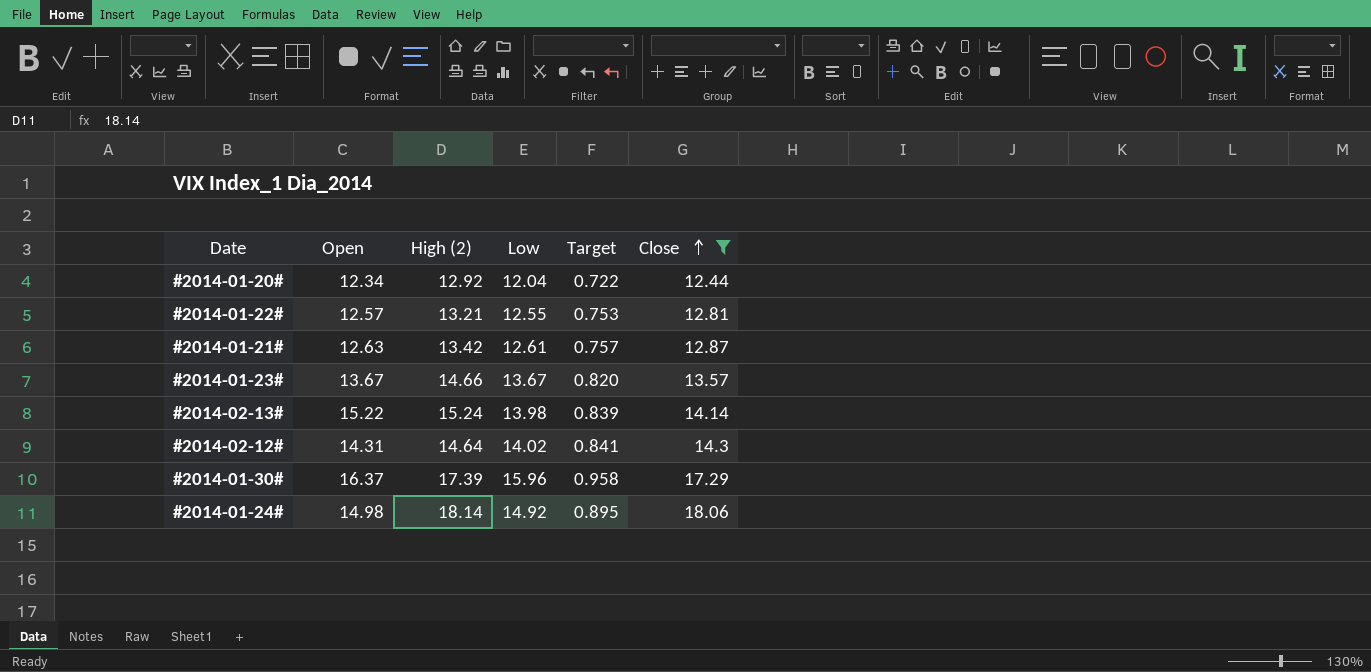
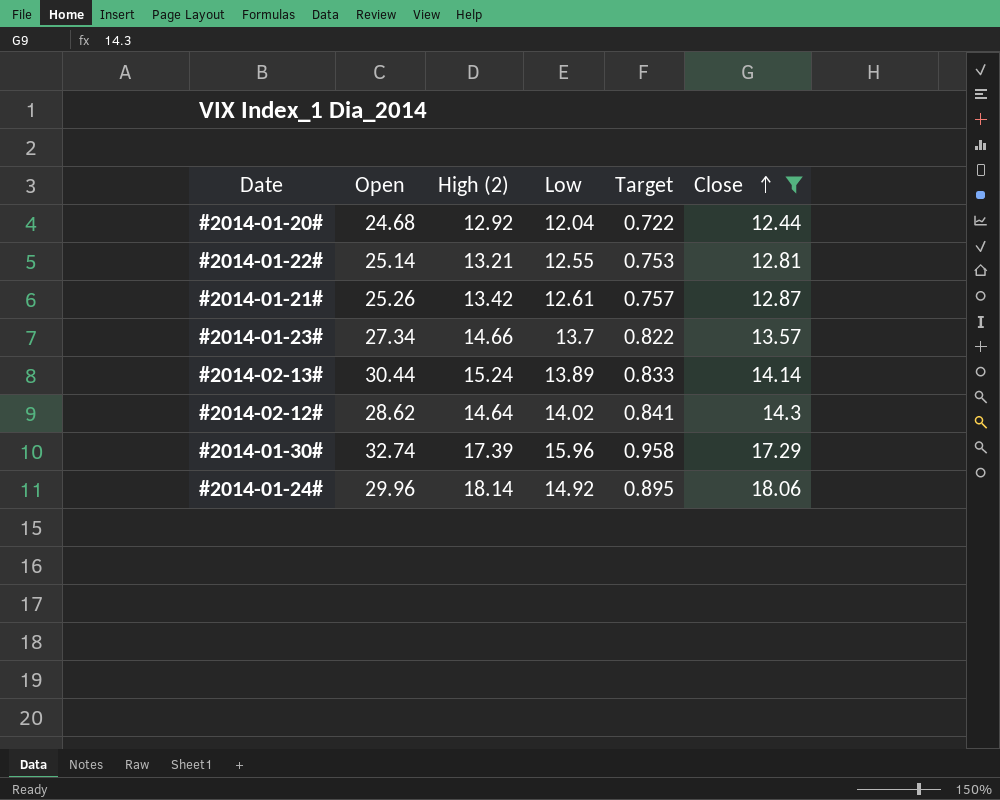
#2014-01-20# | Open: 12.34 -> 24.68
#2014-01-22# | Open: 12.57 -> 25.14
#2014-01-21# | Open: 12.63 -> 25.26
#2014-01-23# | Open: 13.67 -> 27.34
#2014-01-23# | Low: 13.67 -> 13.7
#2014-01-23# | Target: 0.820 -> 0.822
#2014-02-13# | Open: 15.22 -> 30.44
#2014-02-13# | Low: 13.98 -> 13.89
#2014-02-13# | Target: 0.839 -> 0.833
#2014-02-12# | Open: 14.31 -> 28.62
#2014-01-30# | Open: 16.37 -> 32.74
#2014-01-24# | Open: 14.98 -> 29.96

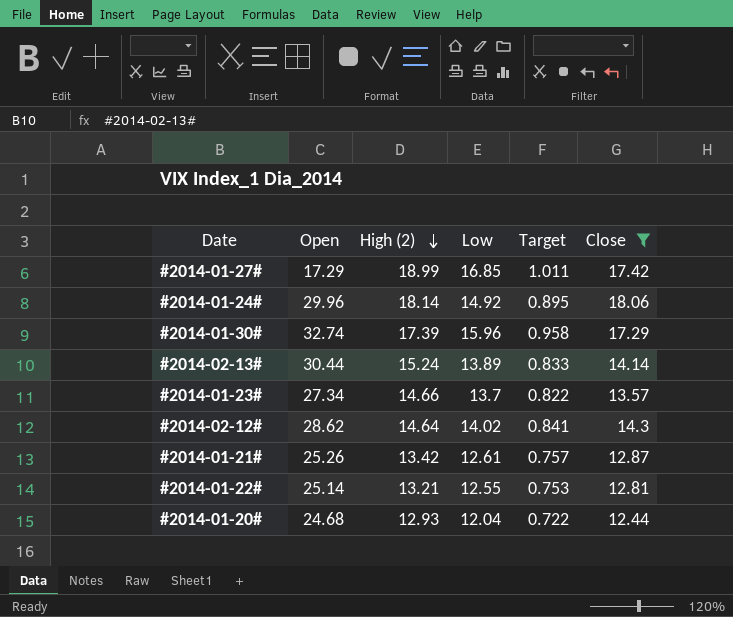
row order: Close ascending -> High (2) descending
row #2014-01-27#: none -> 17.29 | 18.99 | 16.85 | 1.011 | 17.42
#2014-01-20# | High (2): 12.92 -> 12.93

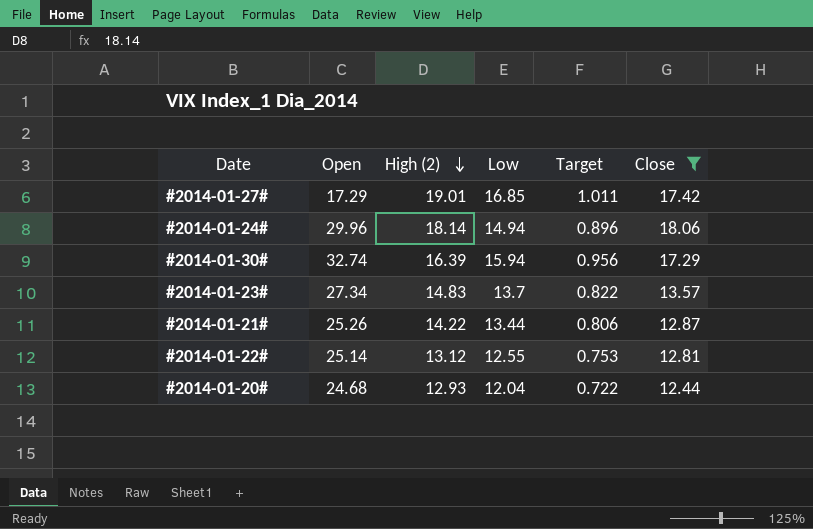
row #2014-02-13#: 30.44 | 15.24 | 13.89 | 0.833 | 14.14 -> none
row #2014-02-12#: 28.62 | 14.64 | 14.02 | 0.841 | 14.3 -> none
#2014-01-27# | High (2): 18.99 -> 19.01
#2014-01-24# | Low: 14.92 -> 14.94
#2014-01-24# | Target: 0.895 -> 0.896
#2014-01-30# | High (2): 17.39 -> 16.39
#2014-01-30# | Low: 15.96 -> 15.94
#2014-01-30# | Target: 0.958 -> 0.956
#2014-01-23# | High (2): 14.66 -> 14.83
#2014-01-21# | High (2): 13.42 -> 14.22
#2014-01-21# | Low: 12.61 -> 13.44
#2014-01-21# | Target: 0.757 -> 0.806
#2014-01-22# | High (2): 13.21 -> 13.12

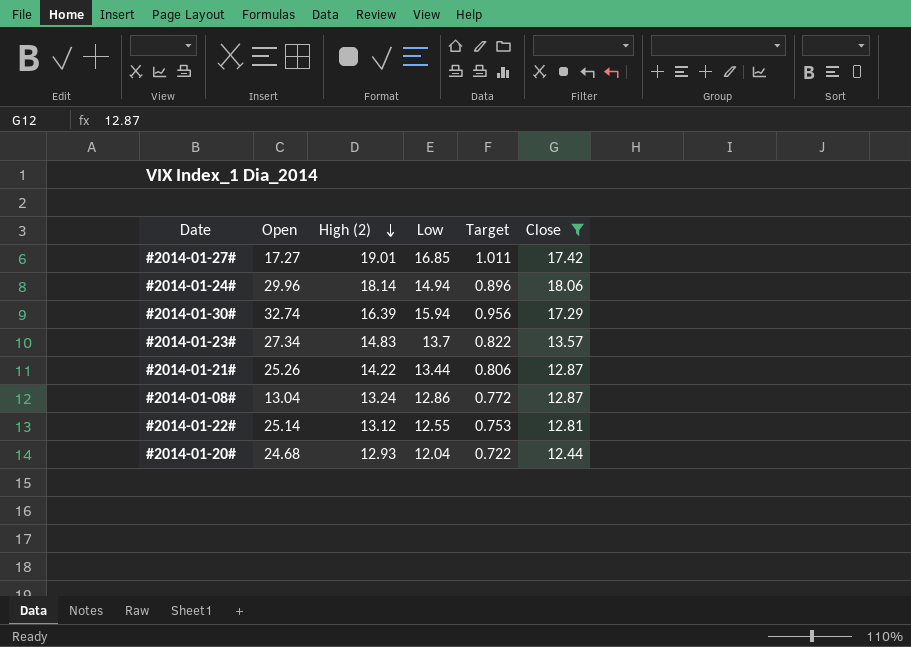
#2014-01-27# | Open: 17.29 -> 17.27
row #2014-01-08#: none -> 13.04 | 13.24 | 12.86 | 0.772 | 12.87

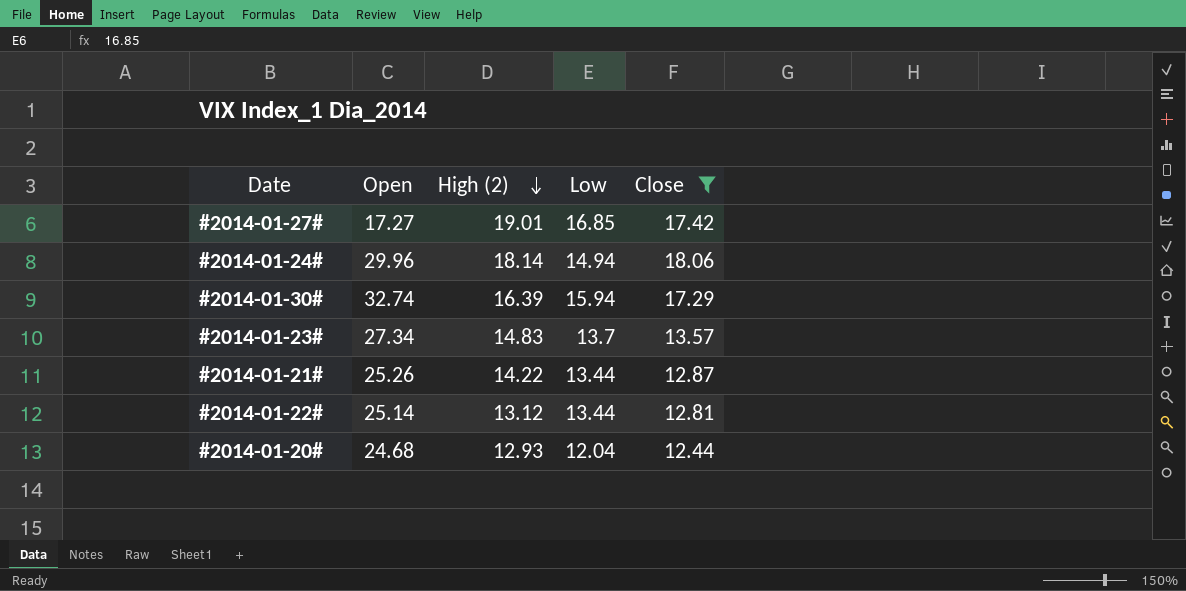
column Target | formula: [Low] * 0.06 -> none
row #2014-01-08#: 13.04 | 13.24 | 12.86 | 0.772 | 12.87 -> none
#2014-01-22# | Low: 12.55 -> 13.44

